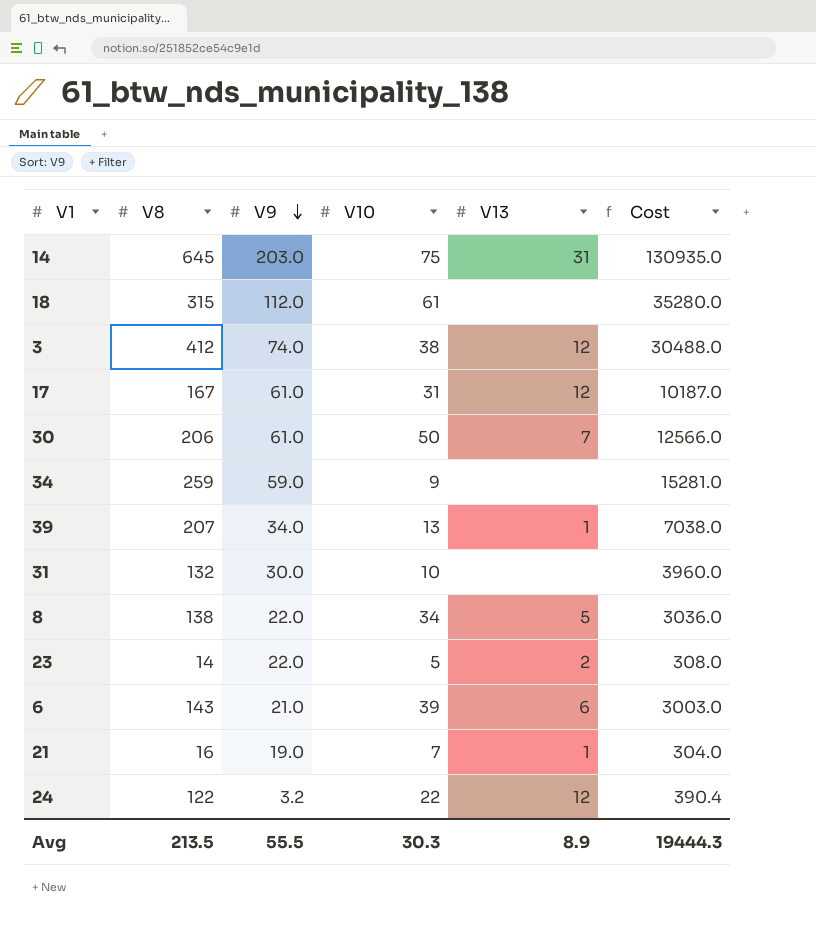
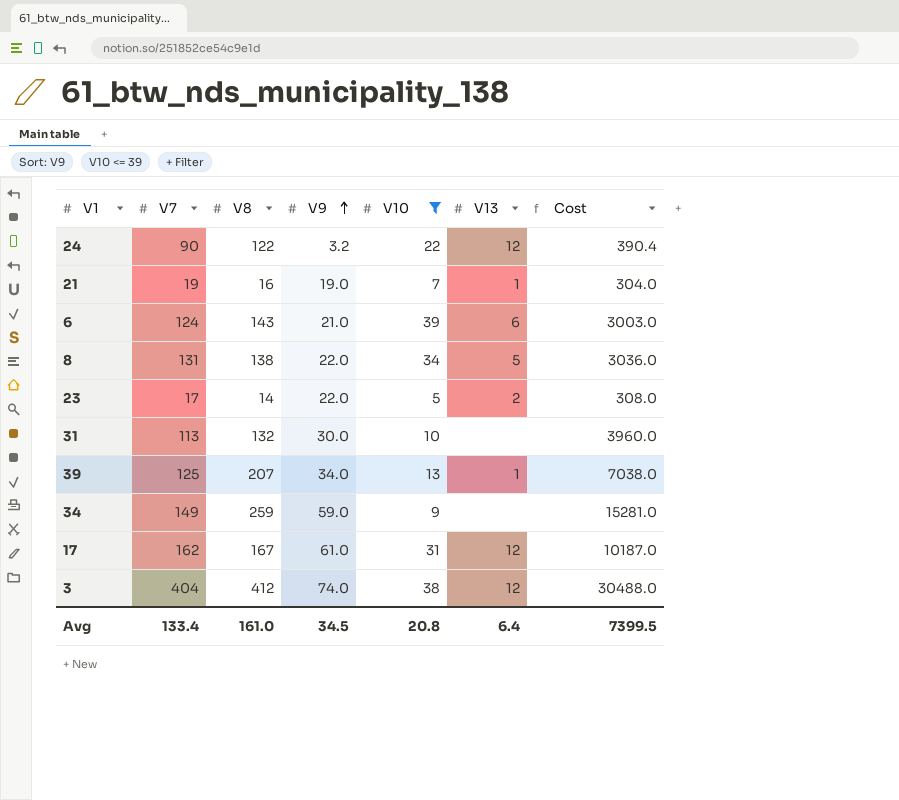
filter: none -> V10 <= 39
row order: V9 descending -> V9 ascending
column V7 | position: none -> 2
Avg | V8: 213.5 -> 161.0
Avg | V9: 55.5 -> 34.5
Avg | V10: 30.3 -> 20.8
Avg | V13: 8.9 -> 6.4
Avg | Cost: 19444.3 -> 7399.5

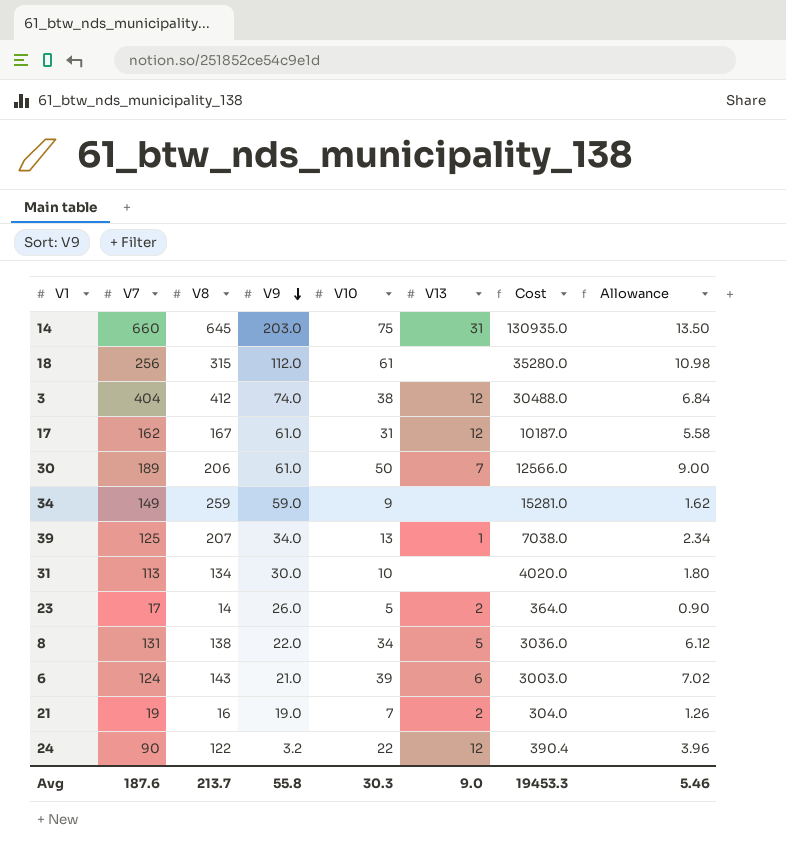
filter: V10 <= 39 -> none
row order: V9 ascending -> V9 descending
column Allowance | formula: none -> [V10] * 0.18
31 | V8: 132 -> 134
31 | Cost: 3960.0 -> 4020.0
23 | V9: 22.0 -> 26.0
23 | Cost: 308.0 -> 364.0
21 | V13: 1 -> 2
Avg | V7: 133.4 -> 187.6
Avg | V8: 161.0 -> 213.7
Avg | V9: 34.5 -> 55.8
Avg | V10: 20.8 -> 30.3
Avg | V13: 6.4 -> 9.0
Avg | Cost: 7399.5 -> 19453.3

